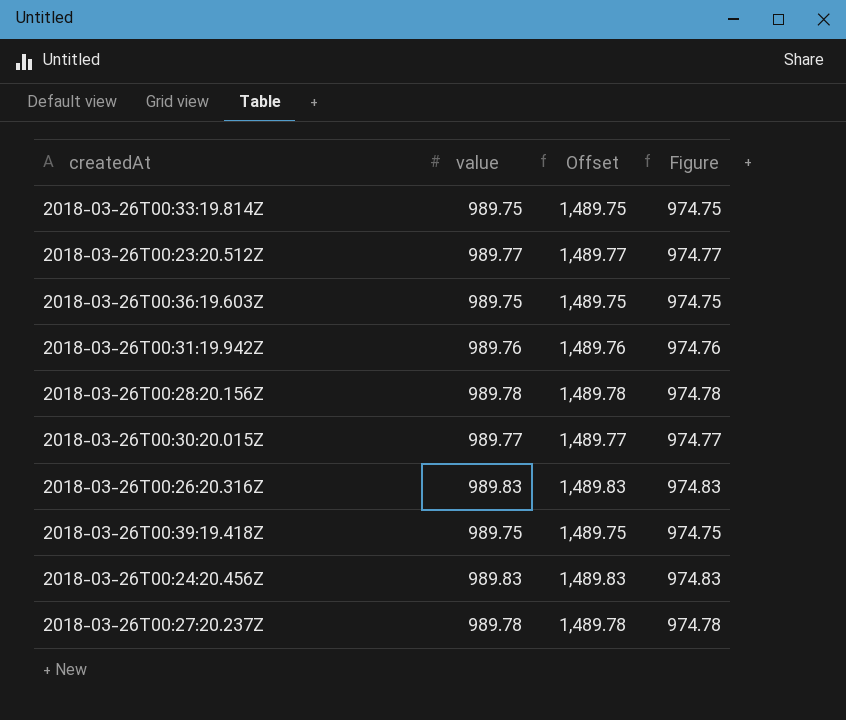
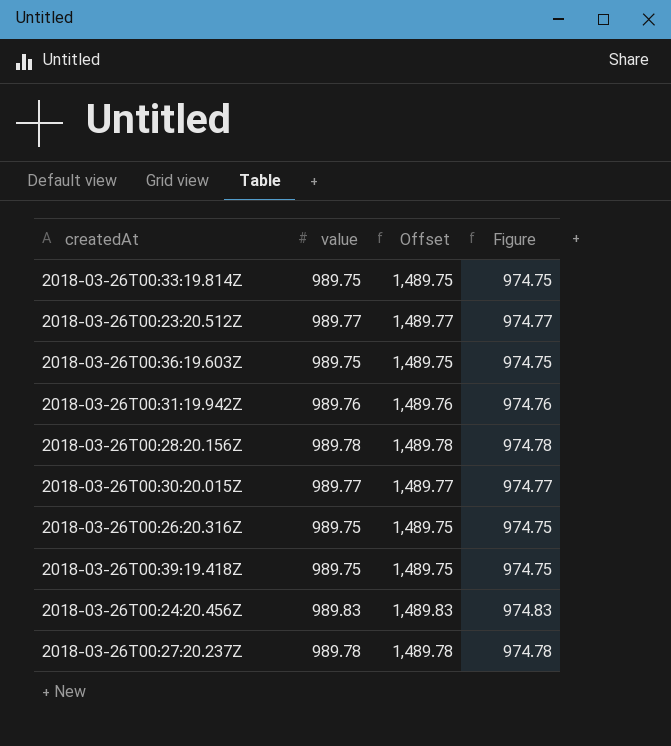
2018-03-26T00:26:20.316Z | value: 989.83 -> 989.75
2018-03-26T00:26:20.316Z | Offset: 1,489.83 -> 1,489.75
2018-03-26T00:26:20.316Z | Figure: 974.83 -> 974.75

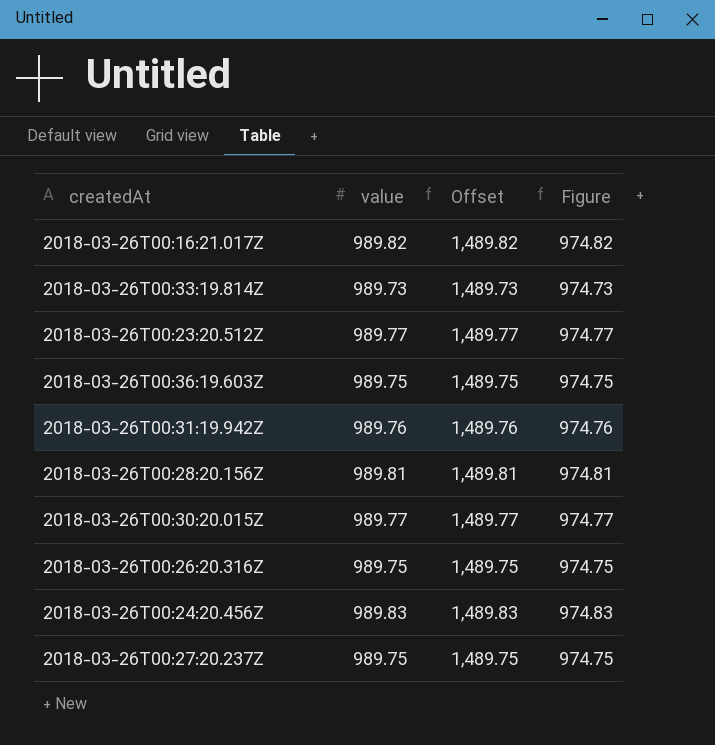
row 2018-03-26T00:39:19.418Z: 989.75 | 1,489.75 | 974.75 -> none
row 2018-03-26T00:16:21.017Z: none -> 989.82 | 1,489.82 | 974.82
2018-03-26T00:33:19.814Z | value: 989.75 -> 989.73
2018-03-26T00:33:19.814Z | Offset: 1,489.75 -> 1,489.73
2018-03-26T00:33:19.814Z | Figure: 974.75 -> 974.73
2018-03-26T00:28:20.156Z | value: 989.78 -> 989.81
2018-03-26T00:28:20.156Z | Offset: 1,489.78 -> 1,489.81
2018-03-26T00:28:20.156Z | Figure: 974.78 -> 974.81
2018-03-26T00:27:20.237Z | value: 989.78 -> 989.75
2018-03-26T00:27:20.237Z | Offset: 1,489.78 -> 1,489.75
2018-03-26T00:27:20.237Z | Figure: 974.78 -> 974.75

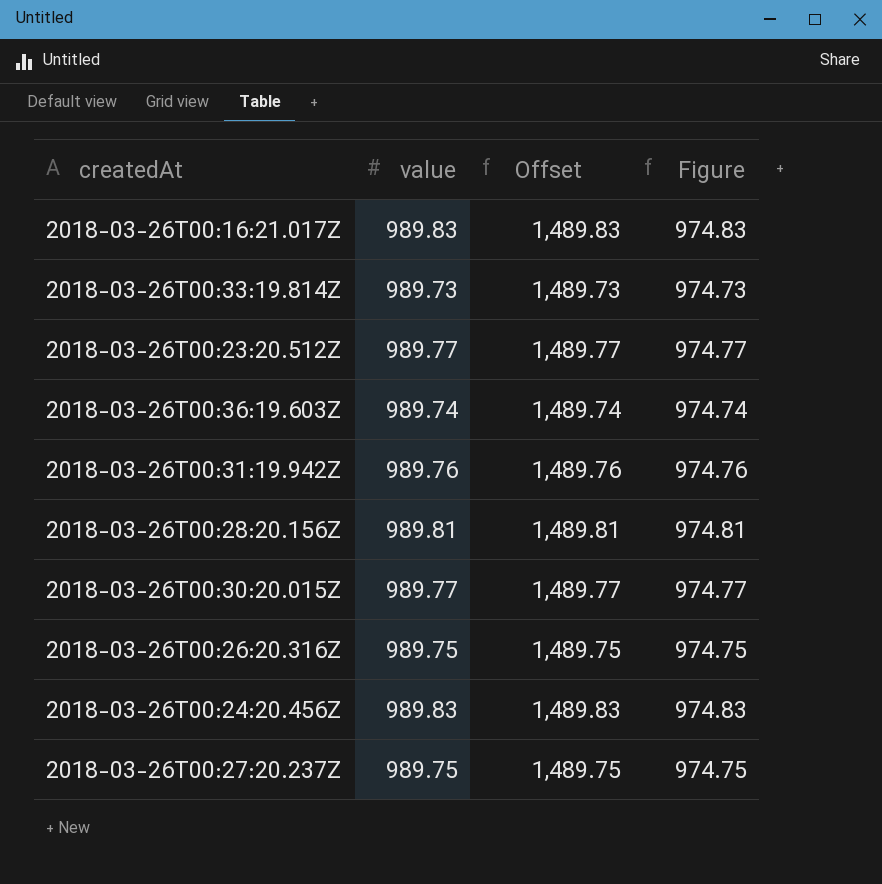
2018-03-26T00:16:21.017Z | value: 989.82 -> 989.83
2018-03-26T00:16:21.017Z | Offset: 1,489.82 -> 1,489.83
2018-03-26T00:16:21.017Z | Figure: 974.82 -> 974.83
2018-03-26T00:36:19.603Z | value: 989.75 -> 989.74
2018-03-26T00:36:19.603Z | Offset: 1,489.75 -> 1,489.74
2018-03-26T00:36:19.603Z | Figure: 974.75 -> 974.74

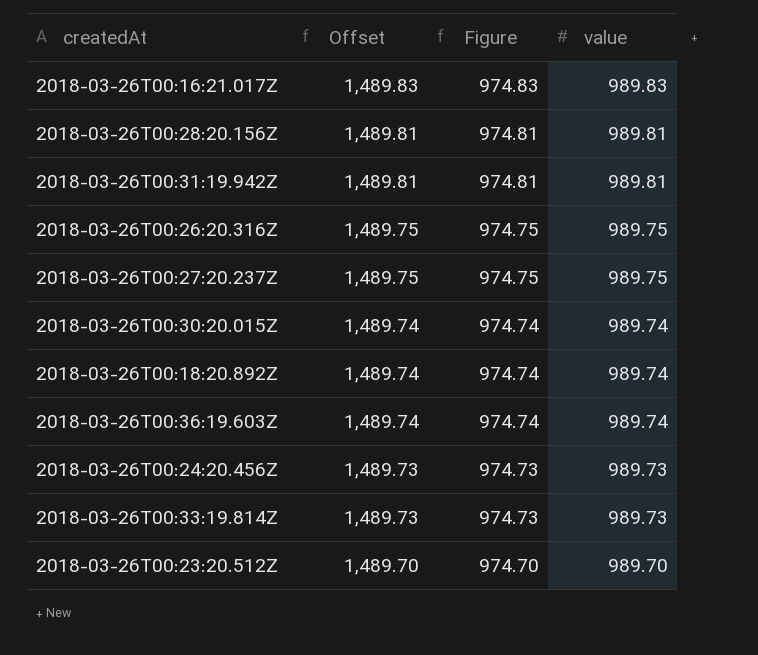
row order: none -> Offset descending
column value | position: 2 -> 4
2018-03-26T00:31:19.942Z | Offset: 1,489.76 -> 1,489.81
2018-03-26T00:31:19.942Z | Figure: 974.76 -> 974.81
2018-03-26T00:31:19.942Z | value: 989.76 -> 989.81
2018-03-26T00:30:20.015Z | Offset: 1,489.77 -> 1,489.74
2018-03-26T00:30:20.015Z | Figure: 974.77 -> 974.74
2018-03-26T00:30:20.015Z | value: 989.77 -> 989.74
row 2018-03-26T00:18:20.892Z: none -> 1,489.74 | 974.74 | 989.74
2018-03-26T00:24:20.456Z | Offset: 1,489.83 -> 1,489.73
2018-03-26T00:24:20.456Z | Figure: 974.83 -> 974.73
2018-03-26T00:24:20.456Z | value: 989.83 -> 989.73
2018-03-26T00:23:20.512Z | Offset: 1,489.77 -> 1,489.70
2018-03-26T00:23:20.512Z | Figure: 974.77 -> 974.70
2018-03-26T00:23:20.512Z | value: 989.77 -> 989.70

